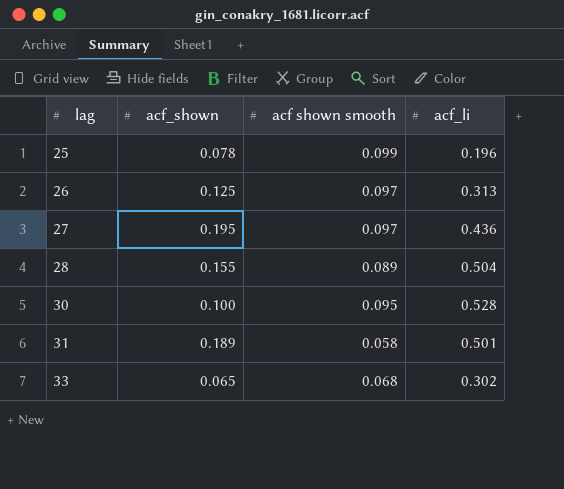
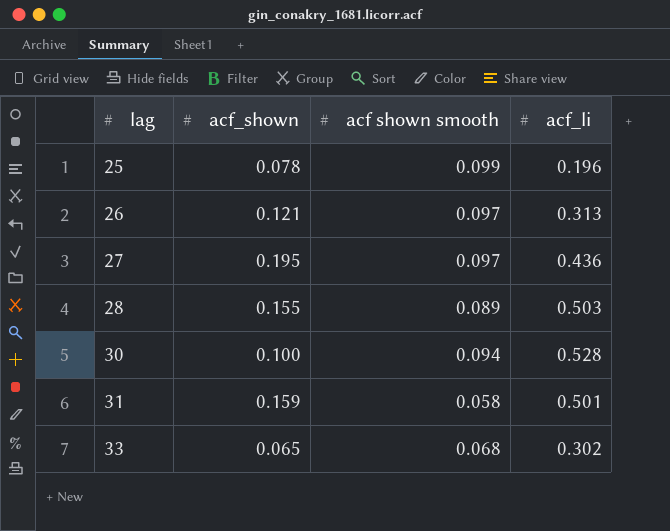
26 | acf_shown: 0.125 -> 0.121
28 | acf_li: 0.504 -> 0.503
30 | acf shown smooth: 0.095 -> 0.094
31 | acf_shown: 0.189 -> 0.159

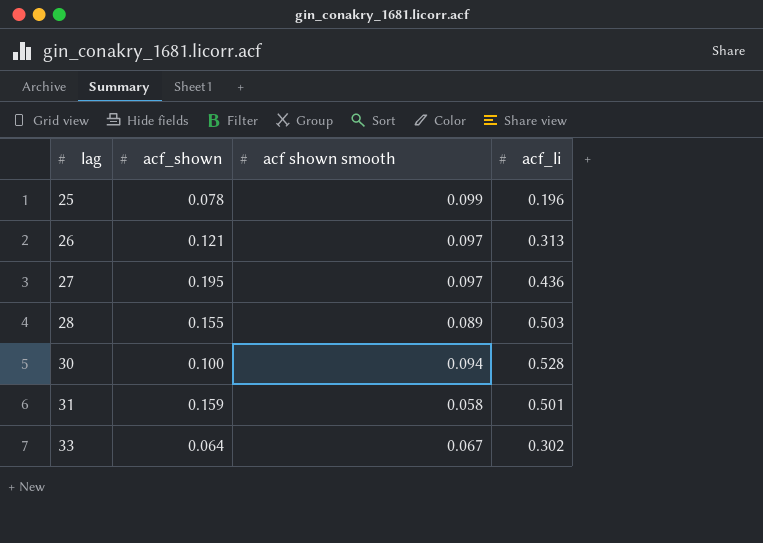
33 | acf_shown: 0.065 -> 0.064
33 | acf shown smooth: 0.068 -> 0.067

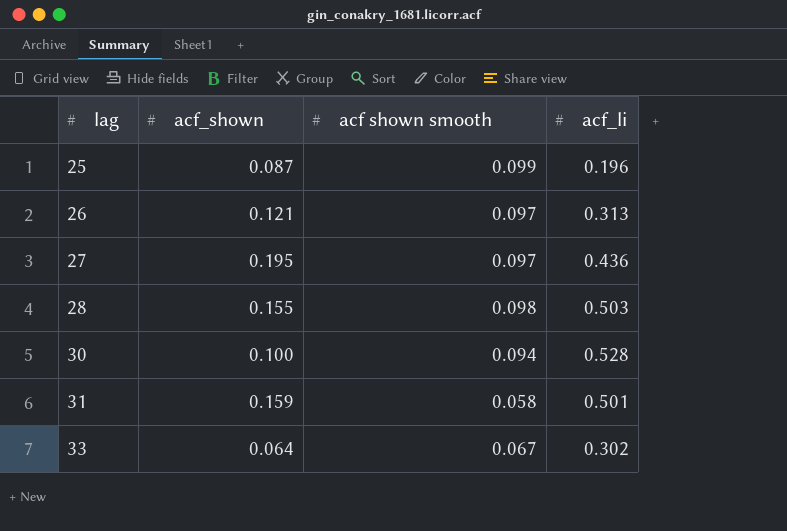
25 | acf_shown: 0.078 -> 0.087
28 | acf shown smooth: 0.089 -> 0.098

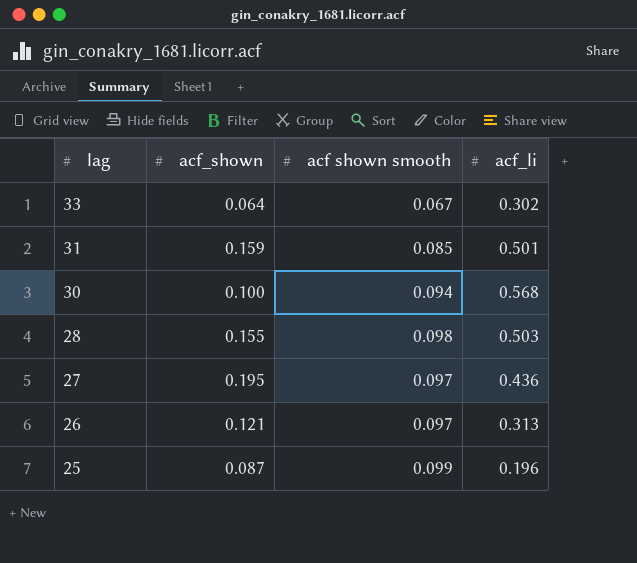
row order: lag ascending -> lag descending
31 | acf shown smooth: 0.058 -> 0.085
30 | acf_li: 0.528 -> 0.568

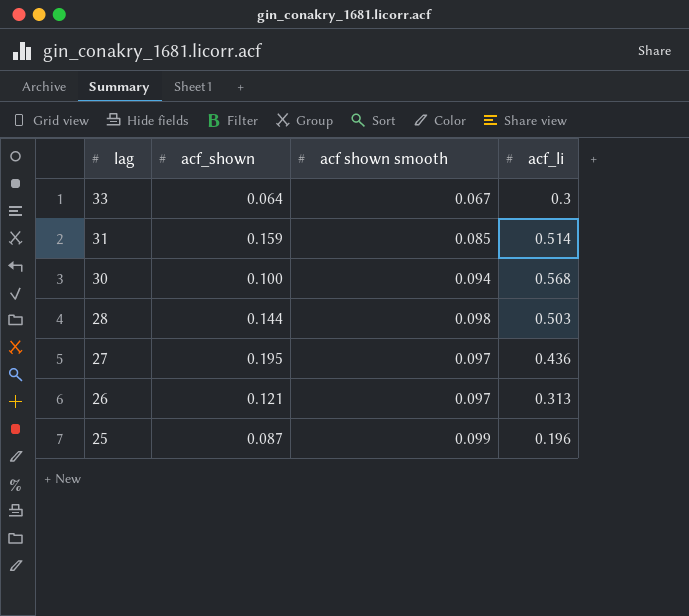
33 | acf_li: 0.302 -> 0.3
31 | acf_li: 0.501 -> 0.514
28 | acf_shown: 0.155 -> 0.144

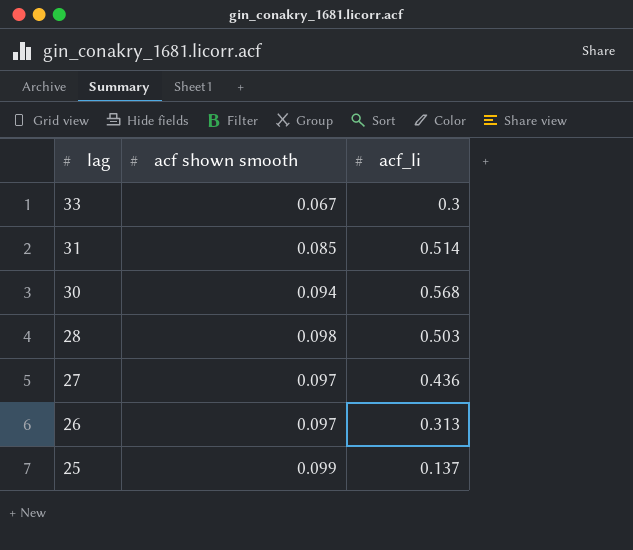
column acf_shown | position: 2 -> none
25 | acf_li: 0.196 -> 0.137

